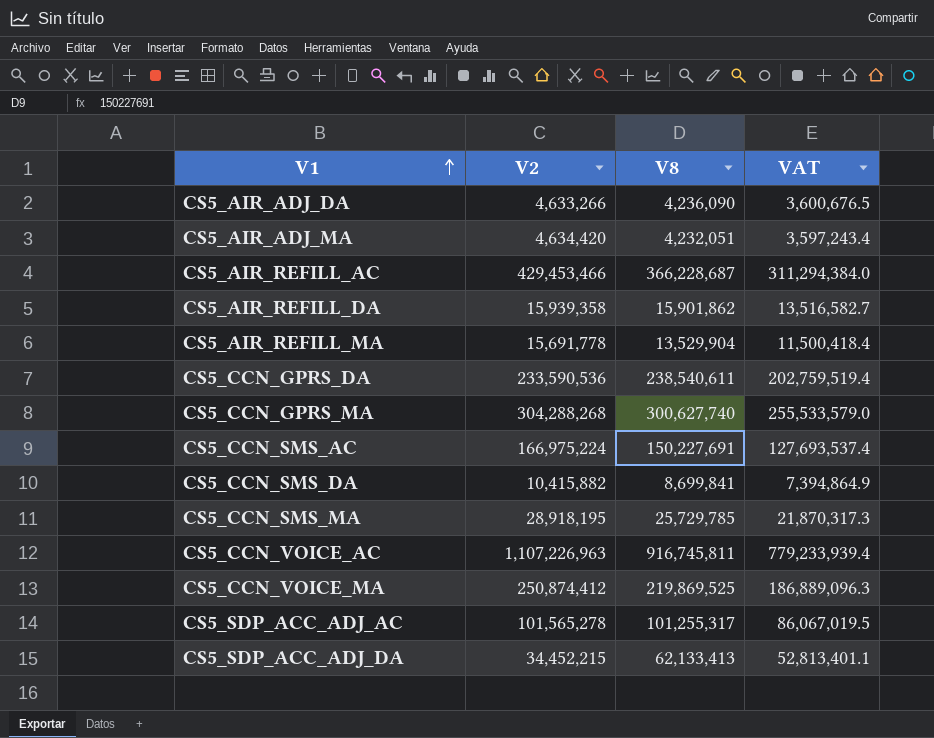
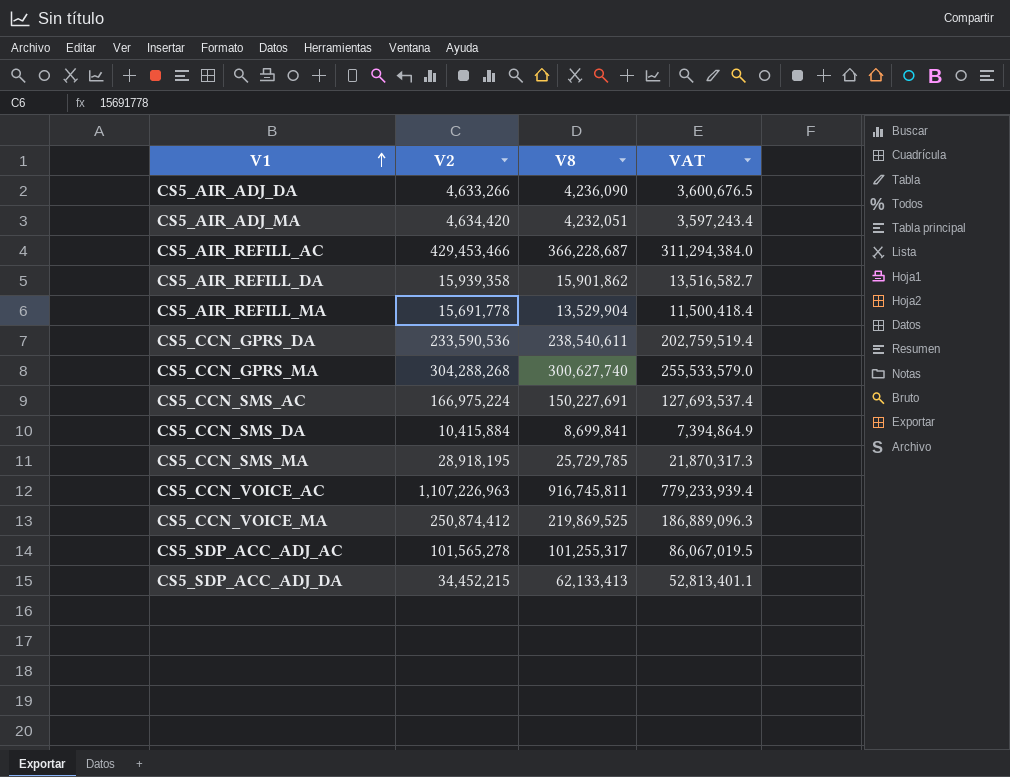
CS5_CCN_SMS_DA | V2: 10,415,882 -> 10,415,884

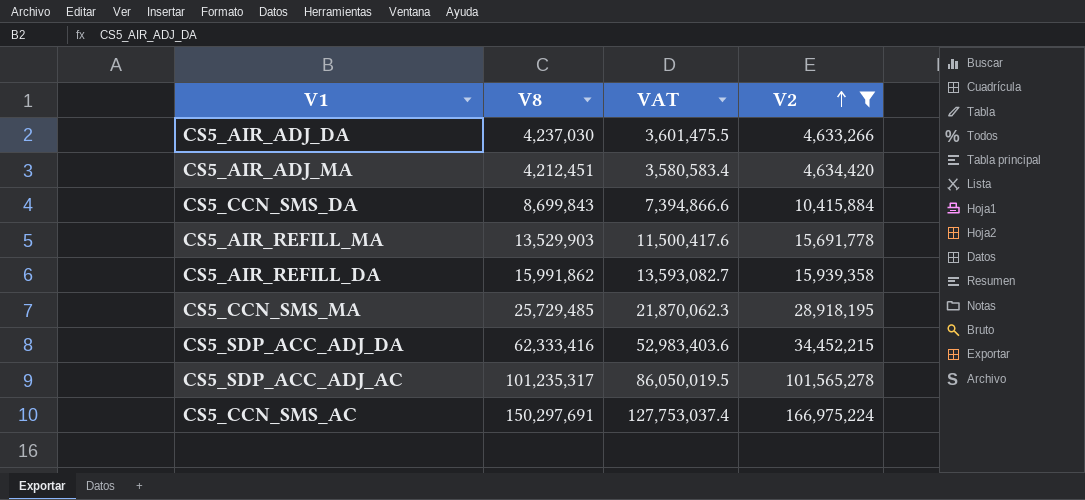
filter: none -> V2 <= 166,975,224
row order: V1 ascending -> V2 ascending
column V2 | position: 2 -> 4
CS5_AIR_ADJ_DA | V8: 4,236,090 -> 4,237,030
CS5_AIR_ADJ_DA | VAT: 3,600,676.5 -> 3,601,475.5
CS5_AIR_ADJ_MA | V8: 4,232,051 -> 4,212,451
CS5_AIR_ADJ_MA | VAT: 3,597,243.4 -> 3,580,583.4
CS5_CCN_SMS_DA | V8: 8,699,841 -> 8,699,843
CS5_CCN_SMS_DA | VAT: 7,394,864.9 -> 7,394,866.6
CS5_AIR_REFILL_MA | V8: 13,529,904 -> 13,529,903
CS5_AIR_REFILL_MA | VAT: 11,500,418.4 -> 11,500,417.6
CS5_AIR_REFILL_DA | V8: 15,901,862 -> 15,991,862
CS5_AIR_REFILL_DA | VAT: 13,516,582.7 -> 13,593,082.7
CS5_CCN_SMS_MA | V8: 25,729,785 -> 25,729,485
CS5_CCN_SMS_MA | VAT: 21,870,317.3 -> 21,870,062.3
CS5_SDP_ACC_ADJ_DA | V8: 62,133,413 -> 62,333,416
CS5_SDP_ACC_ADJ_DA | VAT: 52,813,401.1 -> 52,983,403.6
CS5_SDP_ACC_ADJ_AC | V8: 101,255,317 -> 101,235,317
CS5_SDP_ACC_ADJ_AC | VAT: 86,067,019.5 -> 86,050,019.5
CS5_CCN_SMS_AC | V8: 150,227,691 -> 150,297,691
CS5_CCN_SMS_AC | VAT: 127,693,537.4 -> 127,753,037.4

